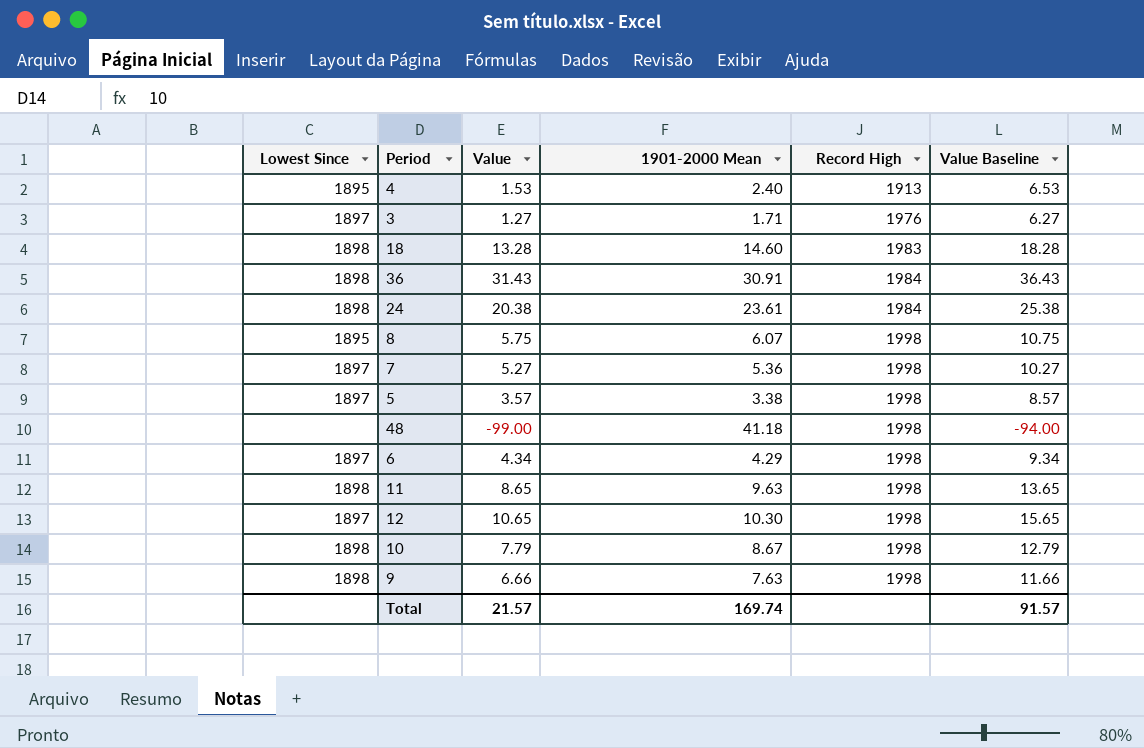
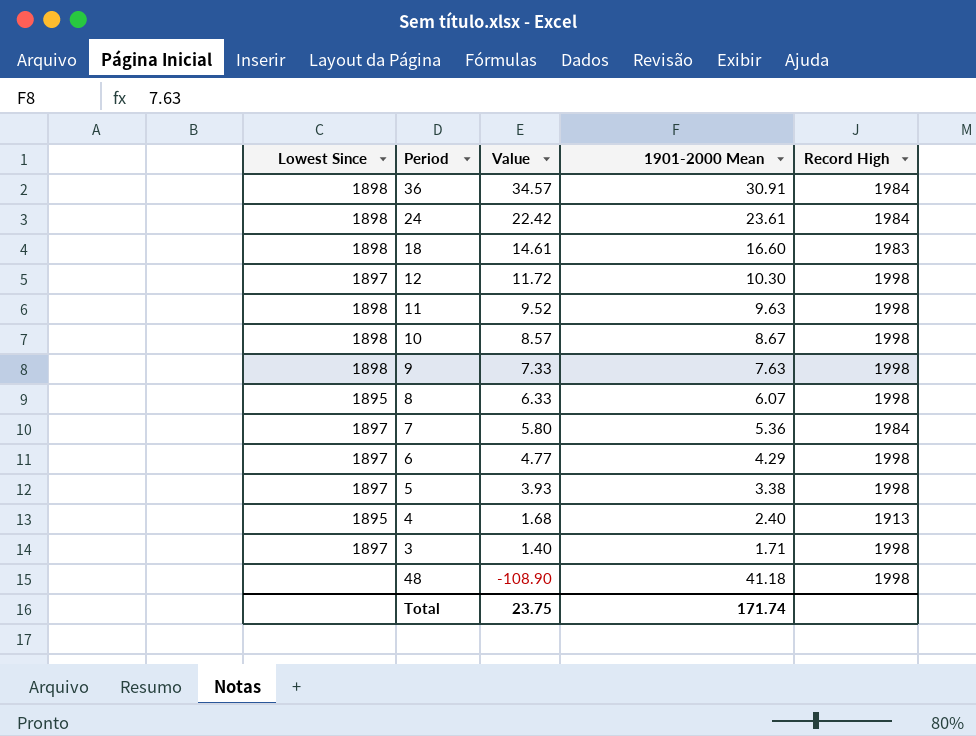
row order: Record High ascending -> Value descending
column Value Baseline | formula: [Value] + 5 -> none
36 | Value: 31.43 -> 34.57
24 | Value: 20.38 -> 22.42
18 | Value: 13.28 -> 14.61
18 | 1901-2000 Mean: 14.60 -> 16.60
12 | Value: 10.65 -> 11.72
11 | Value: 8.65 -> 9.52
10 | Value: 7.79 -> 8.57
9 | Value: 6.66 -> 7.33
8 | Value: 5.75 -> 6.33
7 | Value: 5.27 -> 5.80
7 | Record High: 1998 -> 1984
6 | Value: 4.34 -> 4.77
5 | Value: 3.57 -> 3.93
4 | Value: 1.53 -> 1.68
3 | Value: 1.27 -> 1.40
3 | Record High: 1976 -> 1998
48 | Value: -99.00 -> -108.90
Total | Value: 21.57 -> 23.75
Total | 1901-2000 Mean: 169.74 -> 171.74

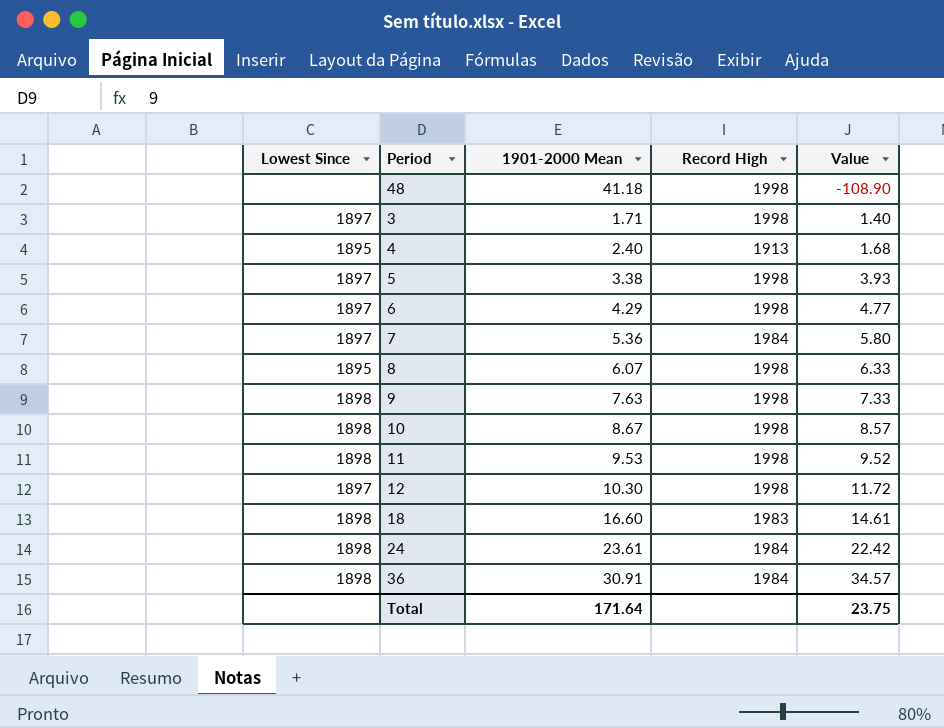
row order: Value descending -> Value ascending
column Value | position: 3 -> 5
11 | 1901-2000 Mean: 9.63 -> 9.53
Total | 1901-2000 Mean: 171.74 -> 171.64

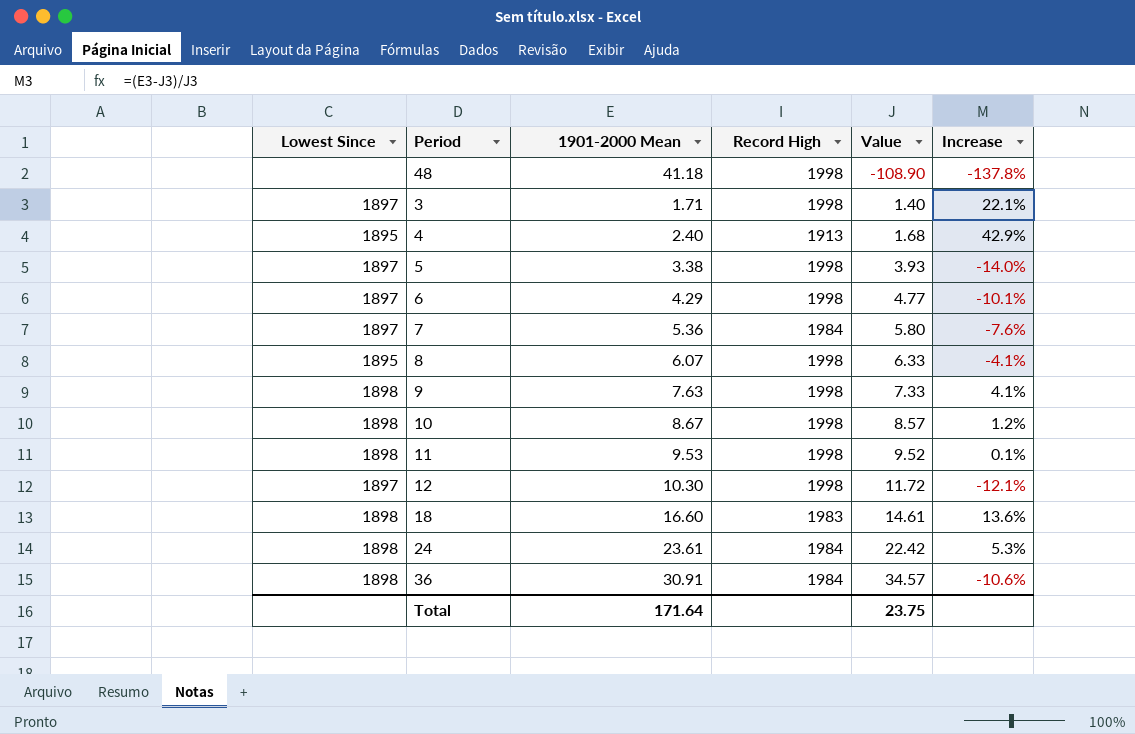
column Increase | formula: none -> ([1901-2000 Mean] - [Value]) / [Value]

